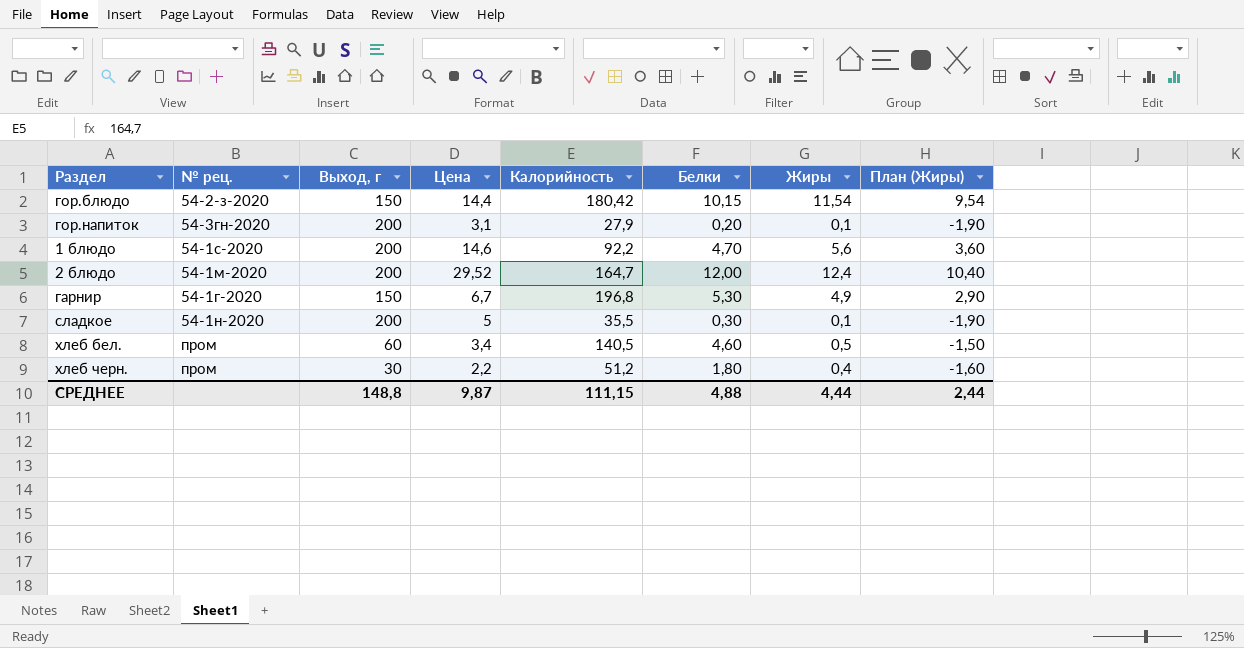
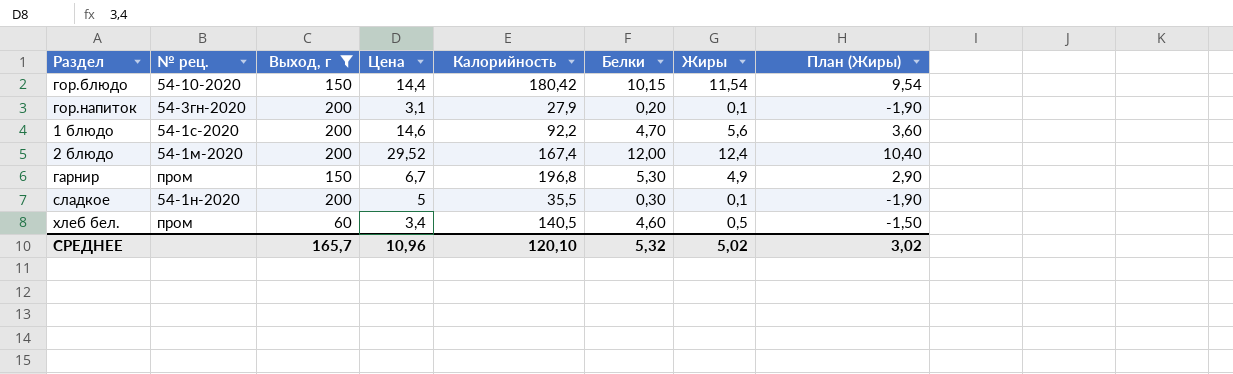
filter: none -> Выход, г != 30
гор.блюдо | № рец.: 54-2-з-2020 -> 54-10-2020
2 блюдо | Калорийность: 164,7 -> 167,4
гарнир | № рец.: 54-1г-2020 -> пром
СРЕДНЕЕ | Выход, г: 148,8 -> 165,7
СРЕДНЕЕ | Цена: 9,87 -> 10,96
СРЕДНЕЕ | Калорийность: 111,15 -> 120,10
СРЕДНЕЕ | Белки: 4,88 -> 5,32
СРЕДНЕЕ | Жиры: 4,44 -> 5,02
СРЕДНЕЕ | План (Жиры): 2,44 -> 3,02

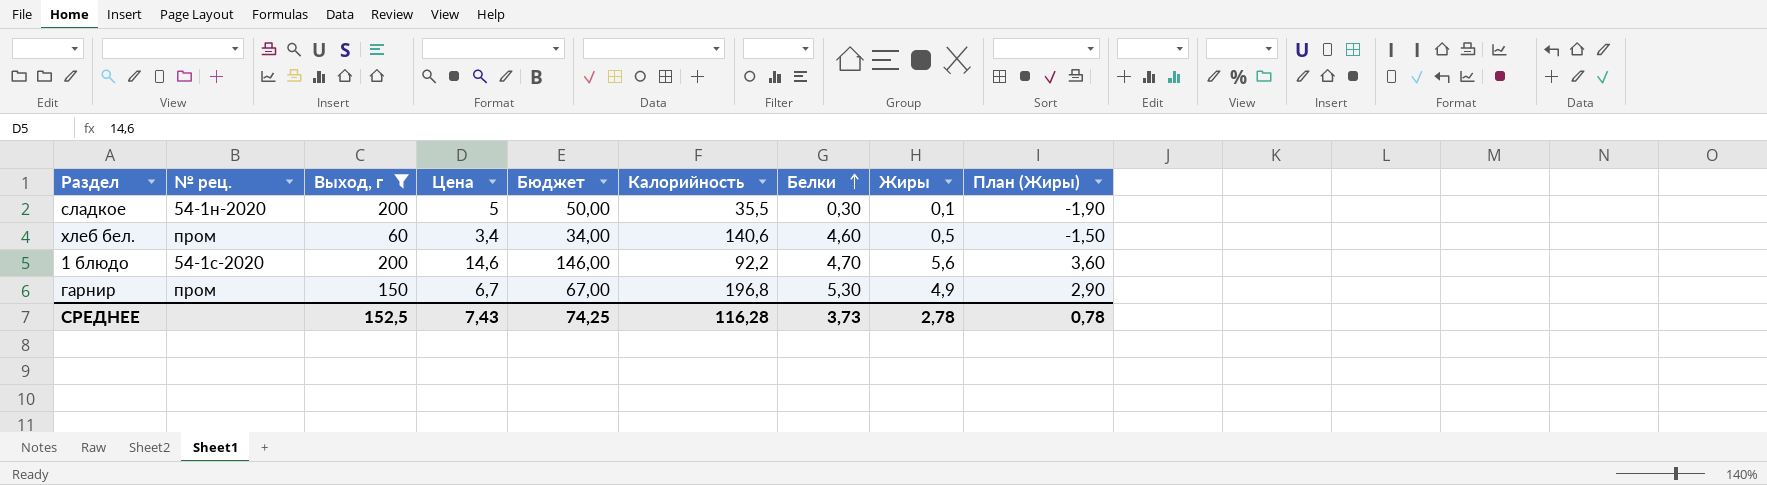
row order: none -> Белки ascending
column Бюджет | formula: none -> [Цена] * 10
row гор.блюдо: 54-10-2020 | 150 | 14,4 | 180,42 | 10,15 | 11,54 | 9,54 -> none
row гор.напиток: 54-3гн-2020 | 200 | 3,1 | 27,9 | 0,20 | 0,1 | -1,90 -> none
row 2 блюдо: 54-1м-2020 | 200 | 29,52 | 167,4 | 12,00 | 12,4 | 10,40 -> none
хлеб бел. | Калорийность: 140,5 -> 140,6
СРЕДНЕЕ | Выход, г: 165,7 -> 152,5
СРЕДНЕЕ | Цена: 10,96 -> 7,43
СРЕДНЕЕ | Калорийность: 120,10 -> 116,28
СРЕДНЕЕ | Белки: 5,32 -> 3,73
СРЕДНЕЕ | Жиры: 5,02 -> 2,78
СРЕДНЕЕ | План (Жиры): 3,02 -> 0,78

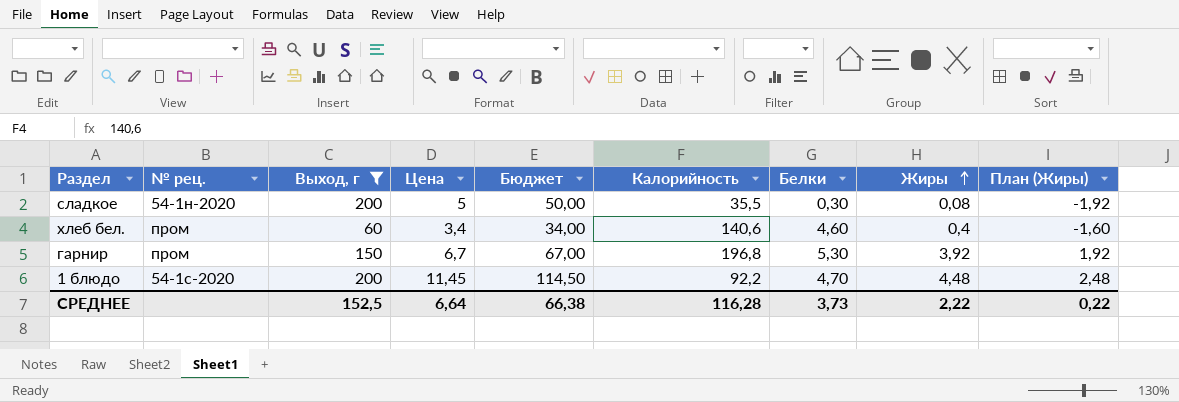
row order: Белки ascending -> Жиры ascending
сладкое | Жиры: 0,1 -> 0,08
сладкое | План (Жиры): -1,90 -> -1,92
хлеб бел. | Жиры: 0,5 -> 0,4
хлеб бел. | План (Жиры): -1,50 -> -1,60
гарнир | Жиры: 4,9 -> 3,92
гарнир | План (Жиры): 2,90 -> 1,92
1 блюдо | Цена: 14,6 -> 11,45
1 блюдо | Бюджет: 146,00 -> 114,50
1 блюдо | Жиры: 5,6 -> 4,48
1 блюдо | План (Жиры): 3,60 -> 2,48
СРЕДНЕЕ | Цена: 7,43 -> 6,64
СРЕДНЕЕ | Бюджет: 74,25 -> 66,38
СРЕДНЕЕ | Жиры: 2,78 -> 2,22
СРЕДНЕЕ | План (Жиры): 0,78 -> 0,22

